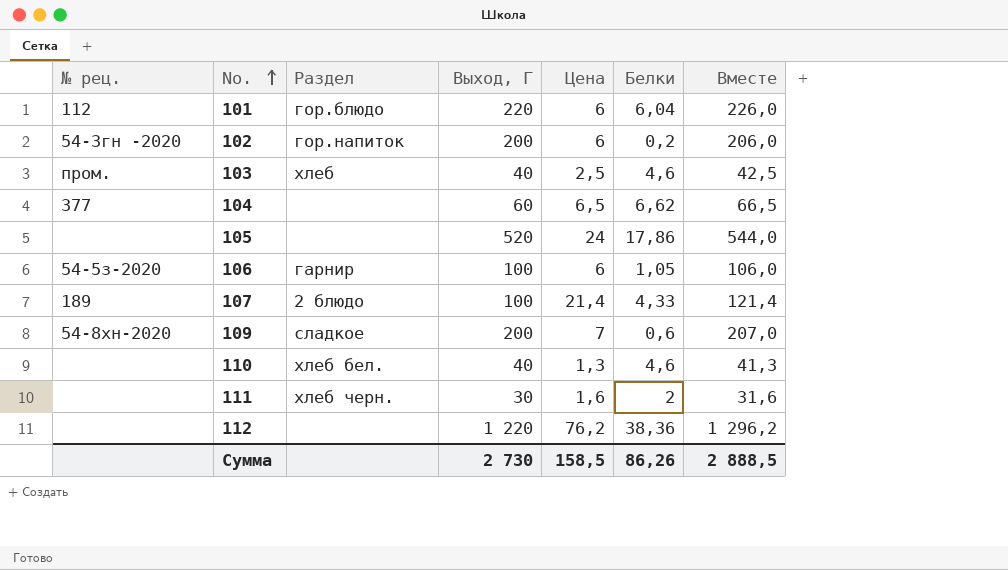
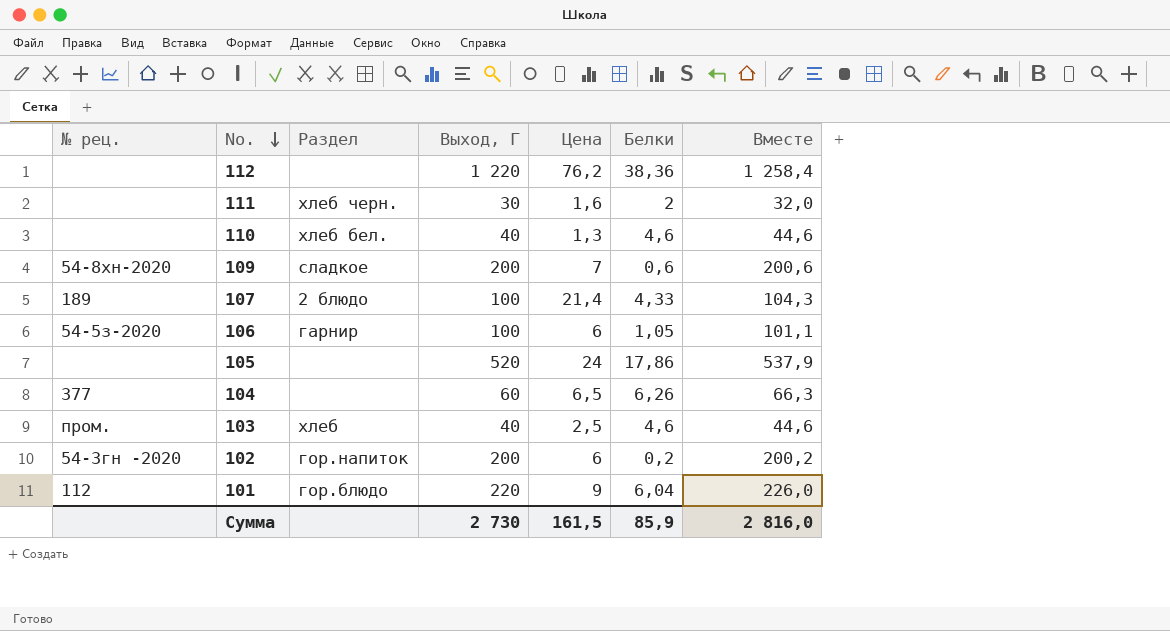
row order: No. ascending -> No. descending
column Вместе | formula: [Выход, Г] + [Цена] -> [Выход, Г] + [Белки]
104 | Белки: 6,62 -> 6,26
101 | Цена: 6 -> 9
Сумма | Цена: 158,5 -> 161,5
Сумма | Белки: 86,26 -> 85,9
Сумма | Вместе: 2 888,5 -> 2 816,0

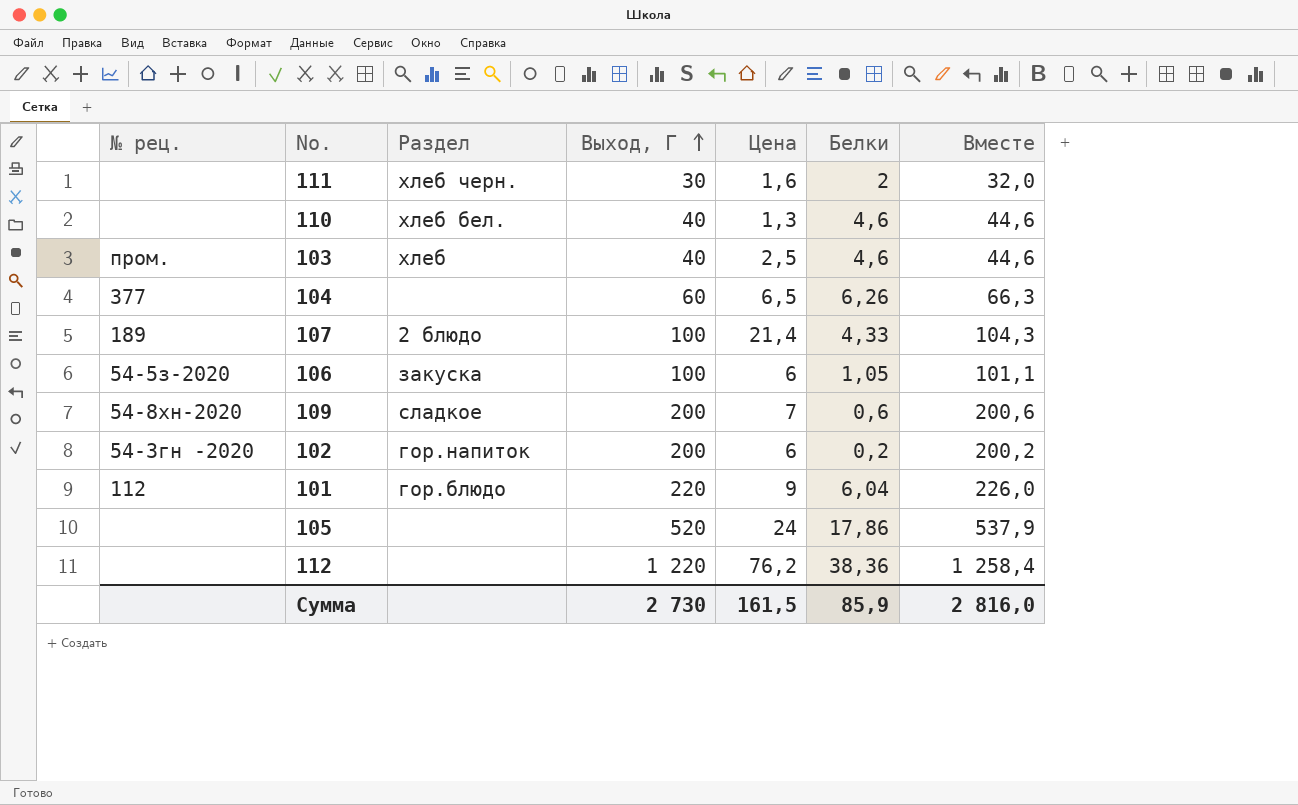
row order: No. descending -> Выход, Г ascending
106 | Раздел: гарнир -> закуска

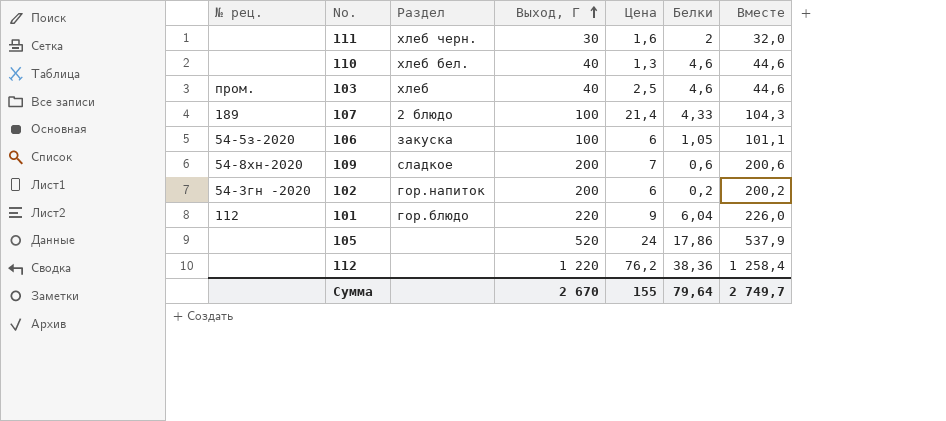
row 104: 377 | none | 60 | 6,5 | 6,26 | 66,3 -> none
Сумма | Выход, Г: 2 730 -> 2 670
Сумма | Цена: 161,5 -> 155
Сумма | Белки: 85,9 -> 79,64
Сумма | Вместе: 2 816,0 -> 2 749,7

